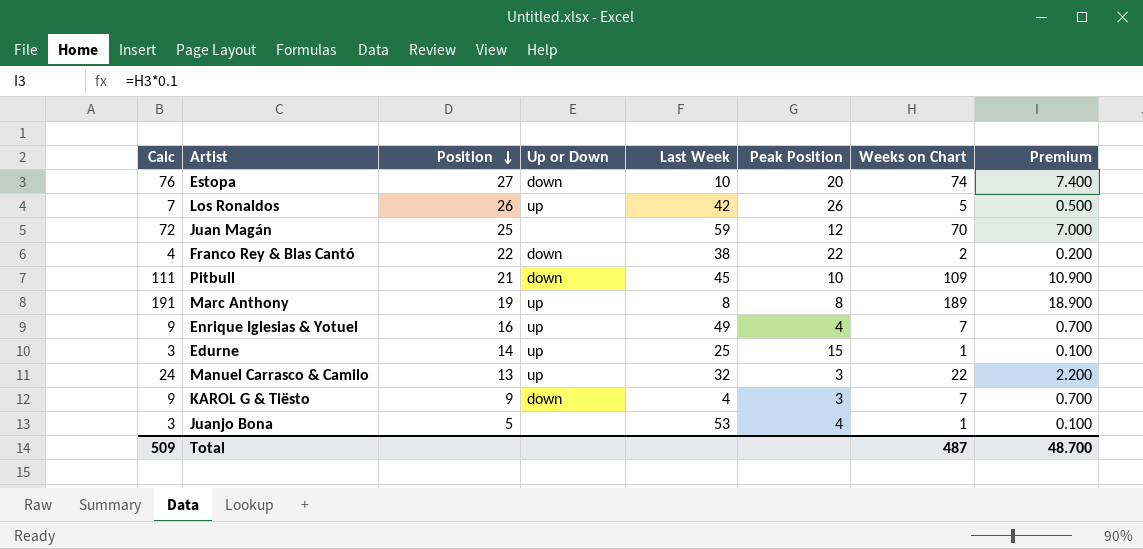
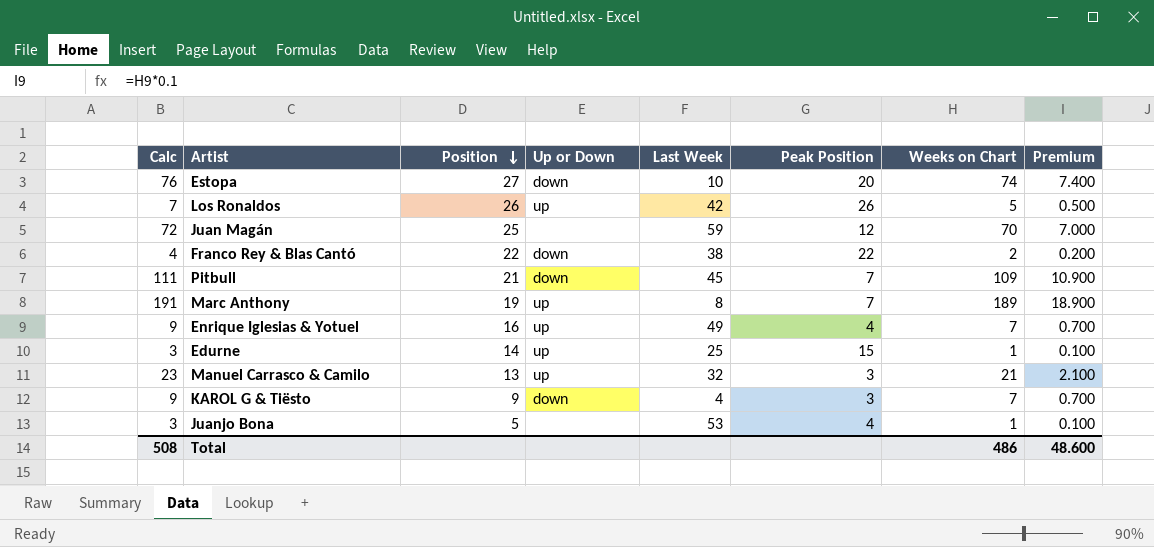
Pitbull | Peak Position: 10 -> 7
Marc Anthony | Peak Position: 8 -> 7
Manuel Carrasco & Camilo | Calc: 24 -> 23
Manuel Carrasco & Camilo | Weeks on Chart: 22 -> 21
Manuel Carrasco & Camilo | Premium: 2.200 -> 2.100
Total | Calc: 509 -> 508
Total | Weeks on Chart: 487 -> 486
Total | Premium: 48.700 -> 48.600

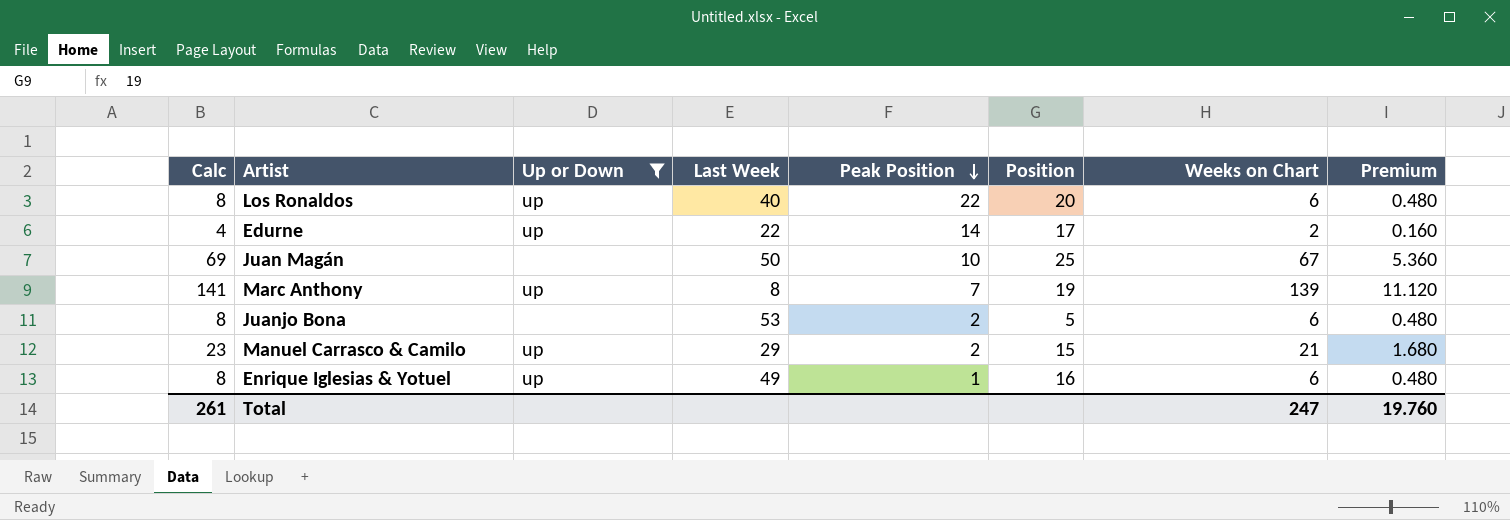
filter: none -> Up or Down != down
row order: Position descending -> Peak Position descending
column Position | position: 3 -> 6
column Premium | formula: [Weeks on Chart] * 0.1 -> [Weeks on Chart] * 0.08
Los Ronaldos | Calc: 7 -> 8
Los Ronaldos | Last Week: 42 -> 40
Los Ronaldos | Peak Position: 26 -> 22
Los Ronaldos | Position: 26 -> 20
Los Ronaldos | Weeks on Chart: 5 -> 6
Edurne | Calc: 3 -> 4
Edurne | Last Week: 25 -> 22
Edurne | Peak Position: 15 -> 14
Edurne | Position: 14 -> 17
Edurne | Weeks on Chart: 1 -> 2
Juan Magán | Calc: 72 -> 69
Juan Magán | Last Week: 59 -> 50
Juan Magán | Peak Position: 12 -> 10
Juan Magán | Weeks on Chart: 70 -> 67
Marc Anthony | Calc: 191 -> 141
Marc Anthony | Weeks on Chart: 189 -> 139
Juanjo Bona | Calc: 3 -> 8
Juanjo Bona | Peak Position: 4 -> 2
Juanjo Bona | Weeks on Chart: 1 -> 6
Manuel Carrasco & Camilo | Last Week: 32 -> 29
Manuel Carrasco & Camilo | Peak Position: 3 -> 2
Manuel Carrasco & Camilo | Position: 13 -> 15
Enrique Iglesias & Yotuel | Calc: 9 -> 8
Enrique Iglesias & Yotuel | Peak Position: 4 -> 1
Enrique Iglesias & Yotuel | Weeks on Chart: 7 -> 6
Total | Calc: 508 -> 261
Total | Weeks on Chart: 486 -> 247
Total | Premium: 48.600 -> 19.760

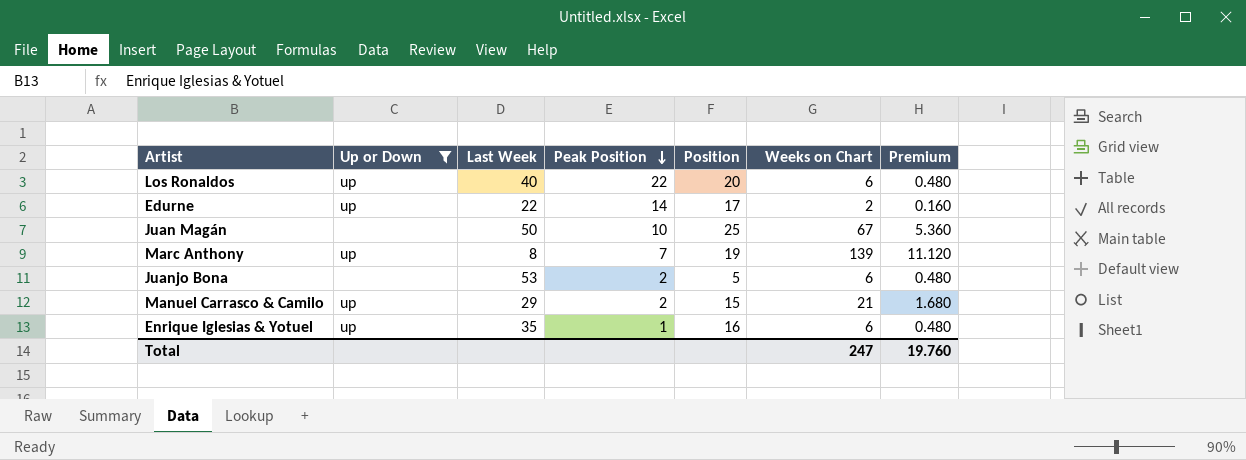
column Calc | formula: [Weeks on Chart] + 2 -> none
Enrique Iglesias & Yotuel | Last Week: 49 -> 35

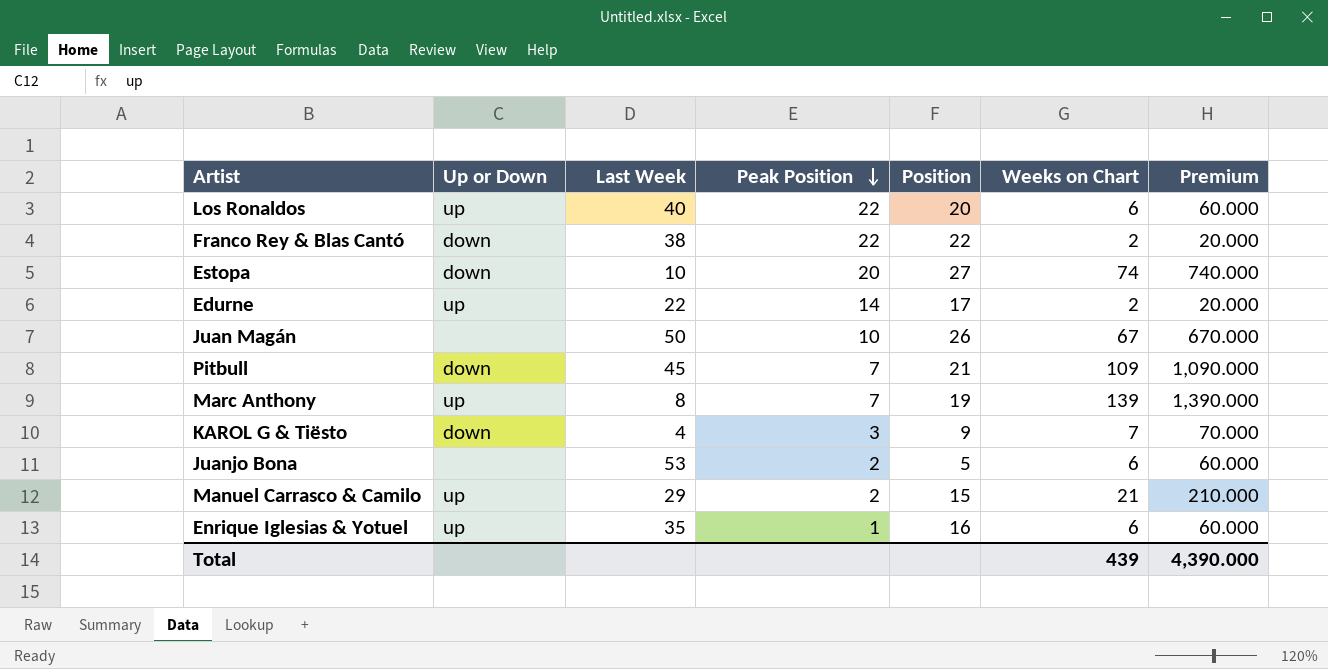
filter: Up or Down != down -> none
column Premium | formula: [Weeks on Chart] * 0.08 -> [Weeks on Chart] * 10
Juan Magán | Position: 25 -> 26
Total | Weeks on Chart: 247 -> 439
Total | Premium: 19.760 -> 4,390.000

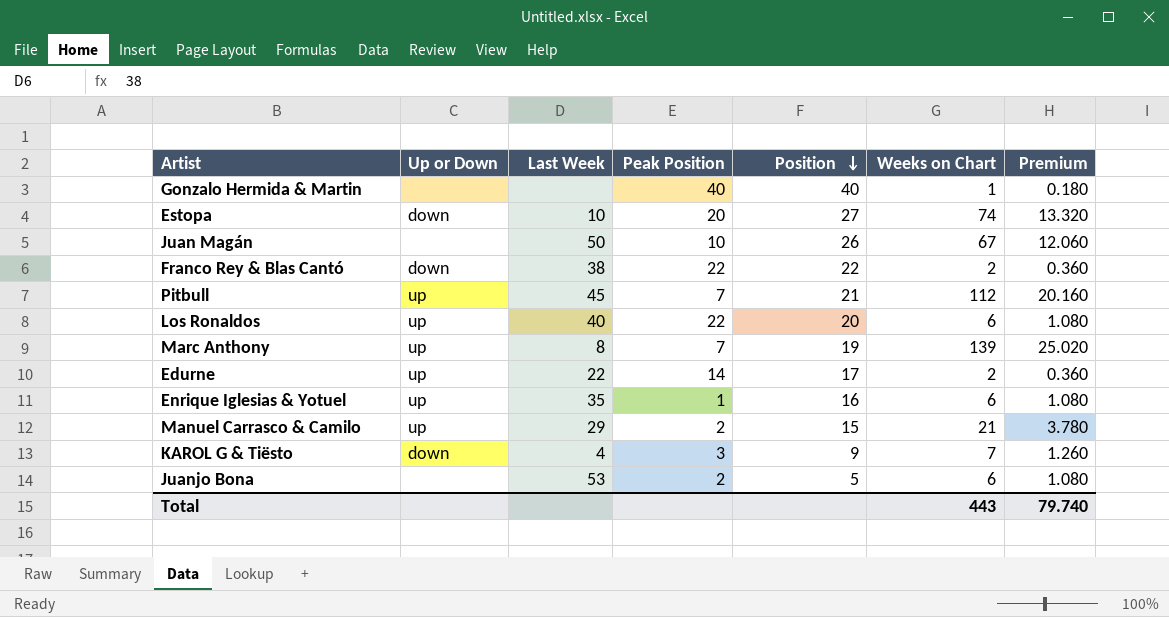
row order: Peak Position descending -> Position descending
column Premium | formula: [Weeks on Chart] * 10 -> [Weeks on Chart] * 0.18
row Gonzalo Hermida & Martin: none -> none | none | 40 | 40 | 1 | 0.180
Pitbull | Up or Down: down -> up
Pitbull | Weeks on Chart: 109 -> 112
Total | Weeks on Chart: 439 -> 443
Total | Premium: 4,390.000 -> 79.740

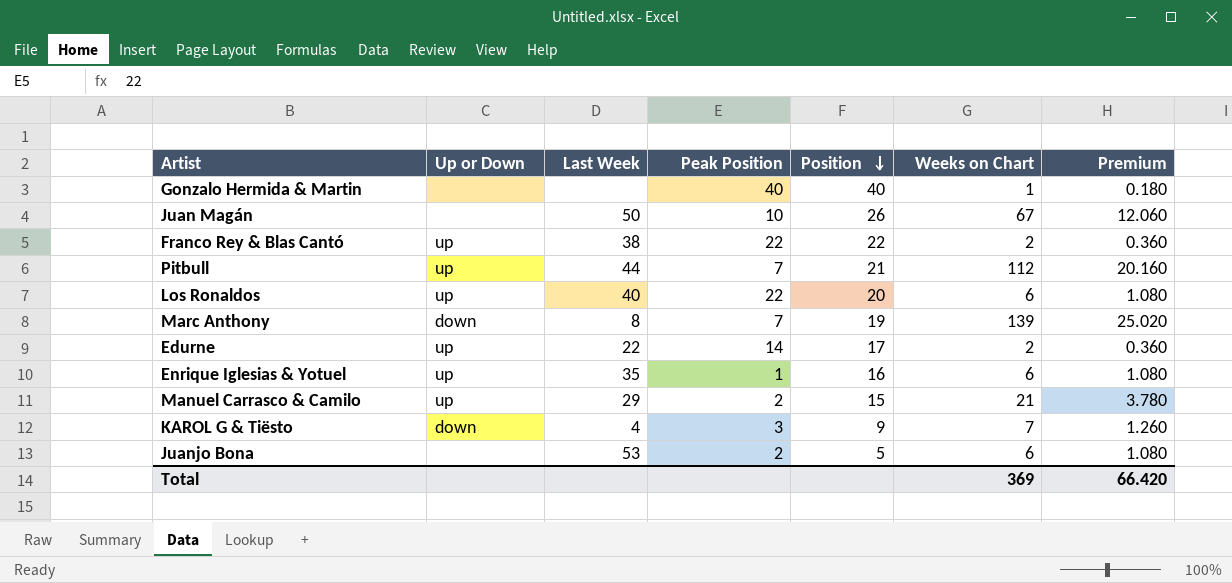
row Estopa: down | 10 | 20 | 27 | 74 | 13.320 -> none
Franco Rey & Blas Cantó | Up or Down: down -> up
Pitbull | Last Week: 45 -> 44
Marc Anthony | Up or Down: up -> down
Total | Weeks on Chart: 443 -> 369
Total | Premium: 79.740 -> 66.420

